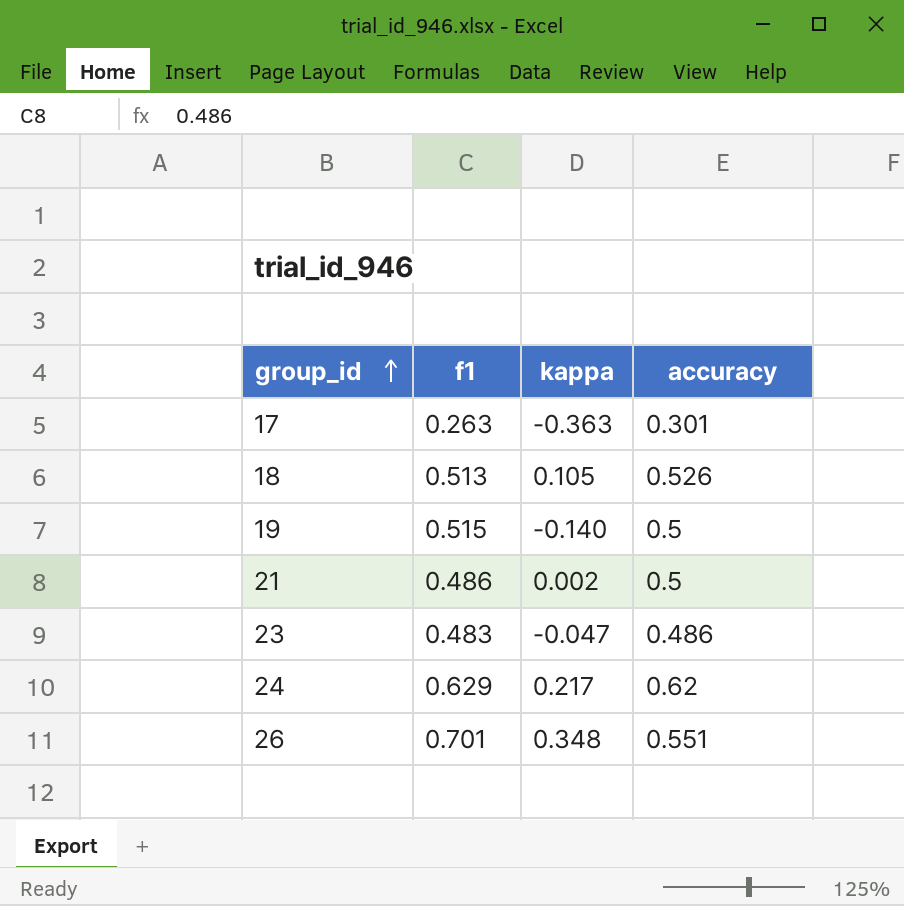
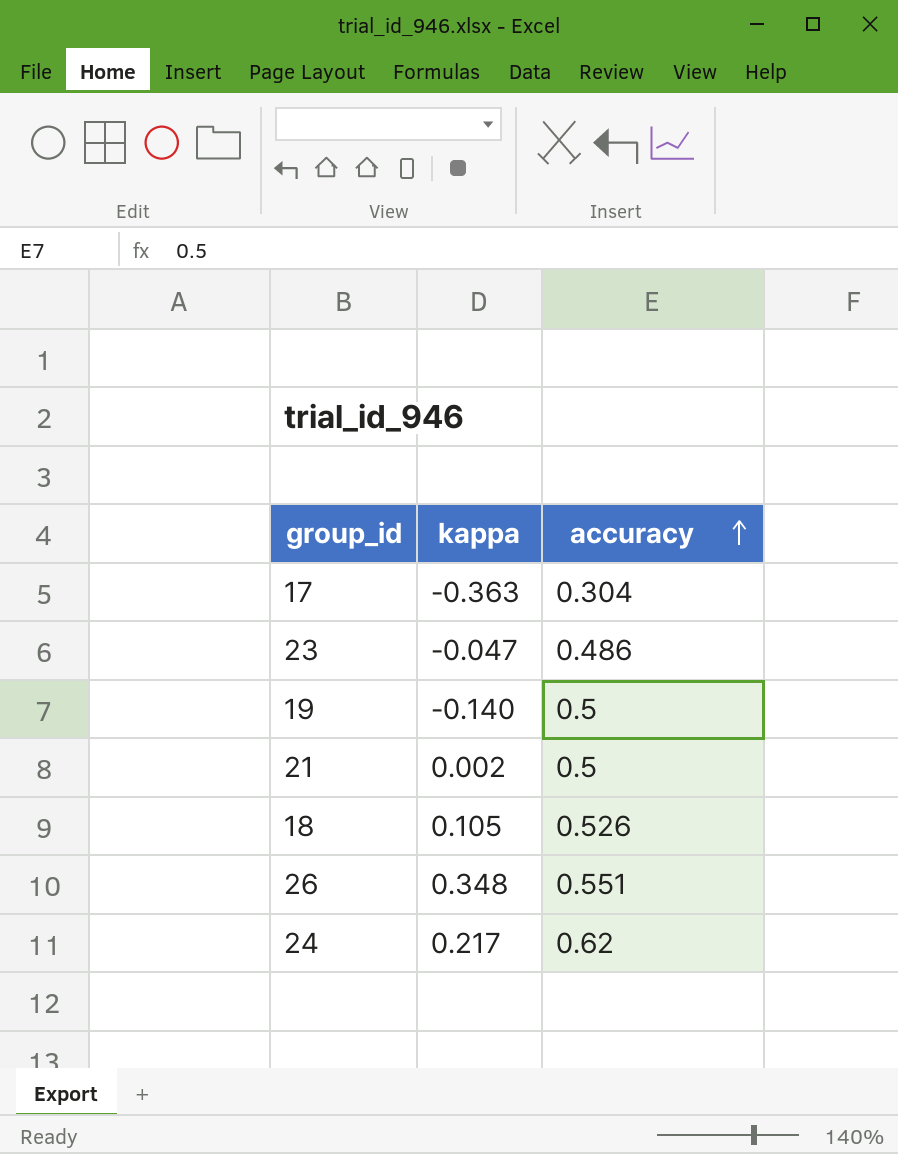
row order: group_id ascending -> accuracy ascending
column f1 | position: 2 -> none
17 | accuracy: 0.301 -> 0.304

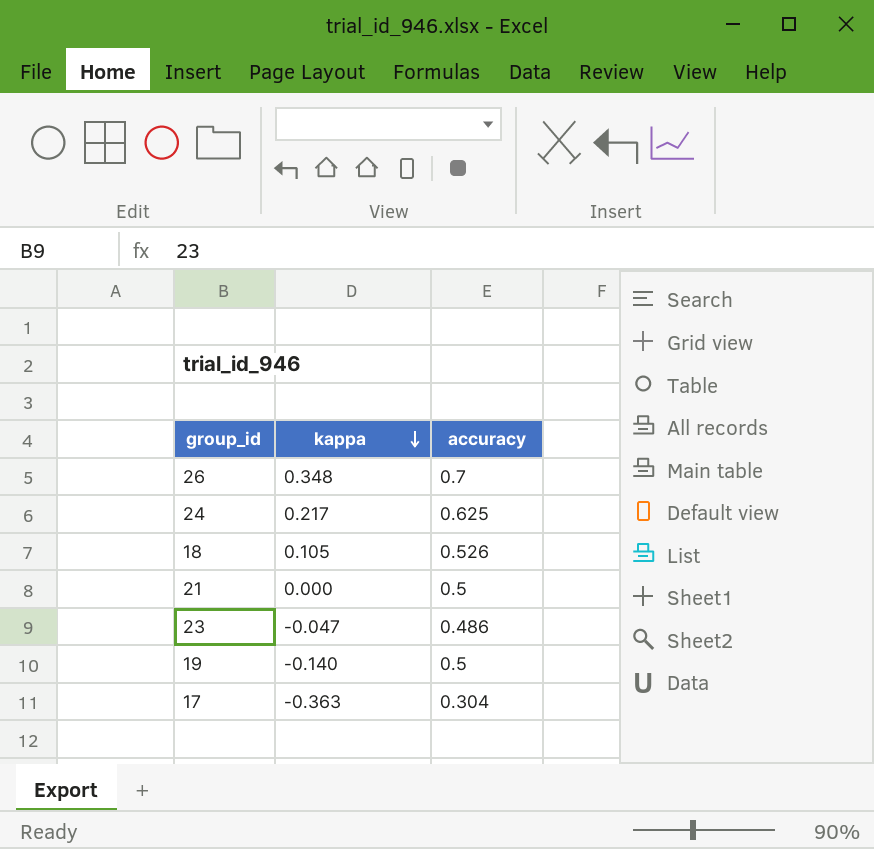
row order: accuracy ascending -> kappa descending
26 | accuracy: 0.551 -> 0.7
24 | accuracy: 0.62 -> 0.625
21 | kappa: 0.002 -> 0.000

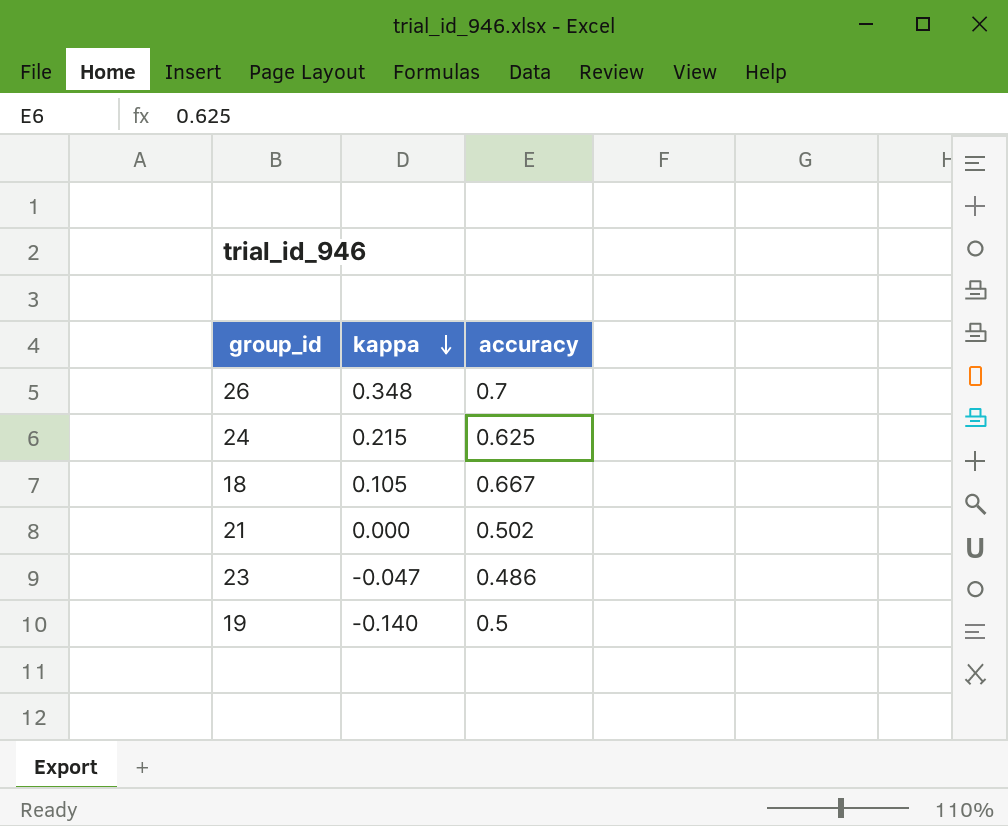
row 17: -0.363 | 0.304 -> none
24 | kappa: 0.217 -> 0.215
18 | accuracy: 0.526 -> 0.667
21 | accuracy: 0.5 -> 0.502

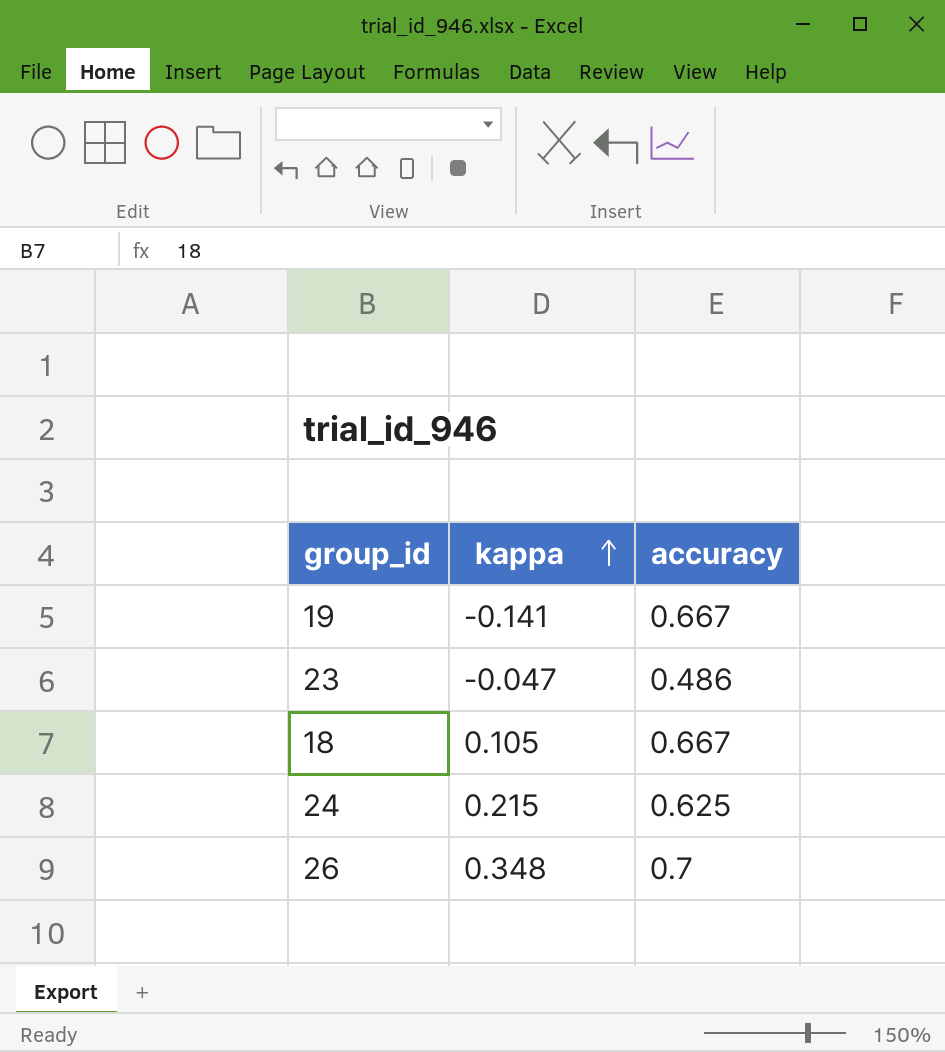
row order: kappa descending -> kappa ascending
row 21: 0.000 | 0.502 -> none
19 | kappa: -0.140 -> -0.141
19 | accuracy: 0.5 -> 0.667

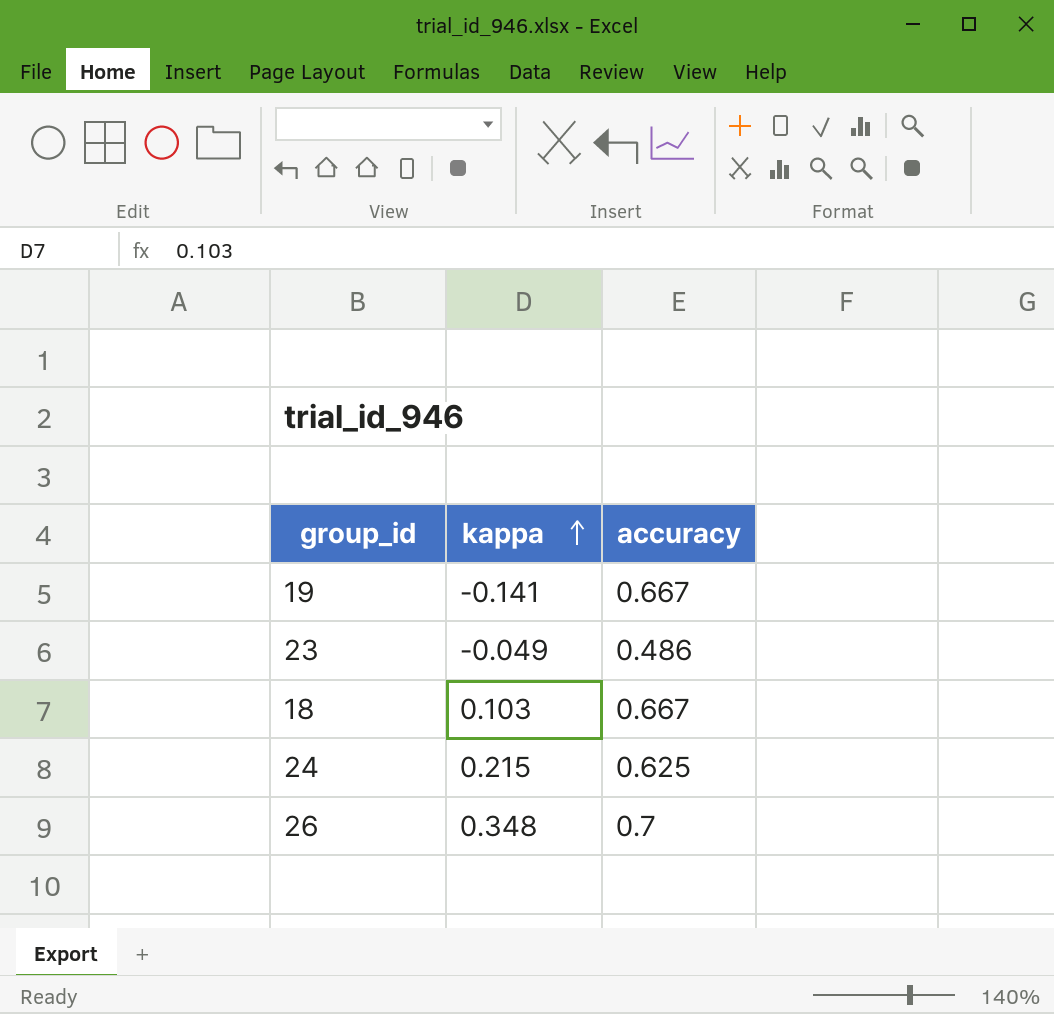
23 | kappa: -0.047 -> -0.049
18 | kappa: 0.105 -> 0.103

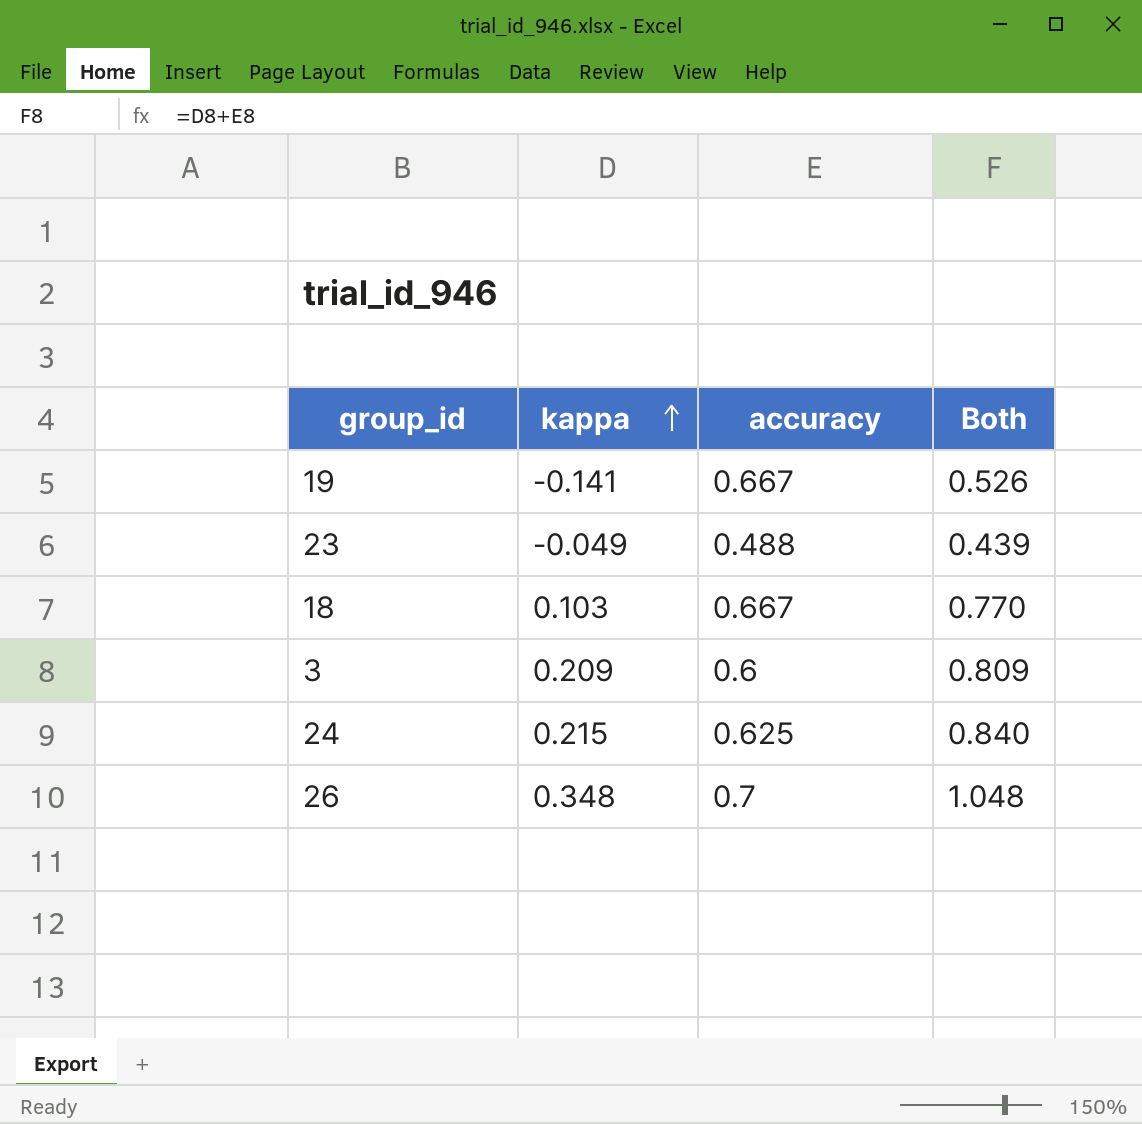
column Both | formula: none -> [kappa] + [accuracy]
23 | accuracy: 0.486 -> 0.488
row 3: none -> 0.209 | 0.6 | 0.809

